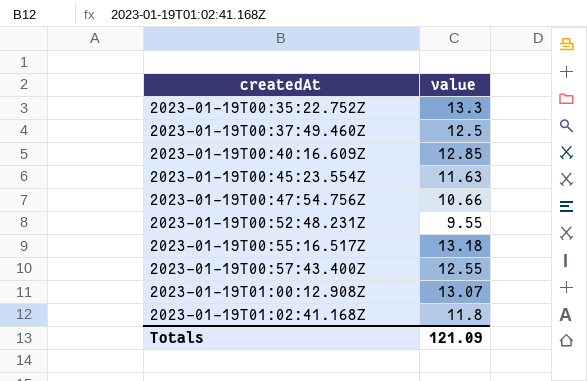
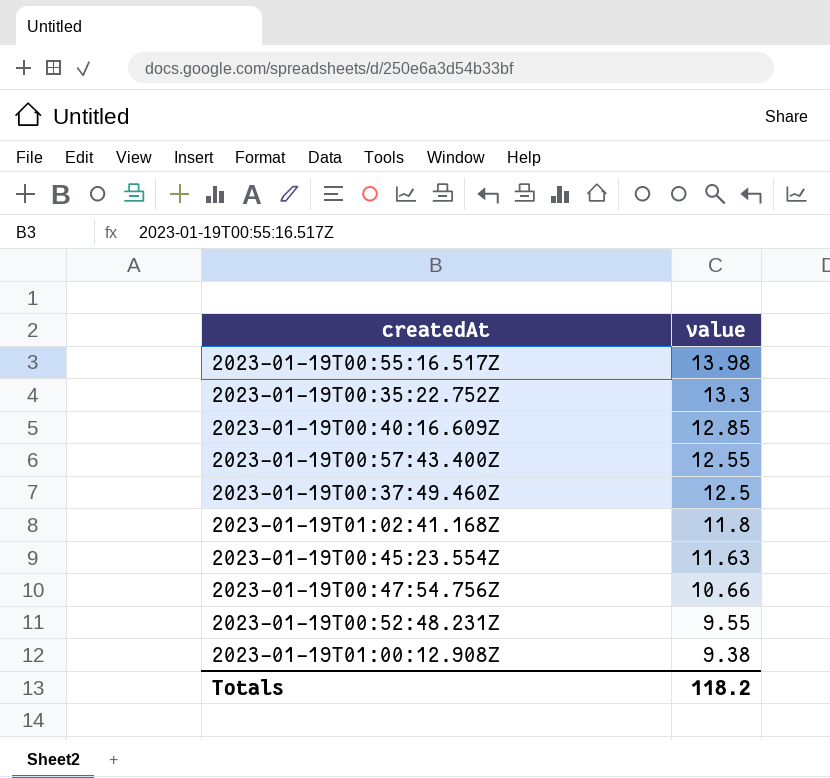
row order: createdAt ascending -> value descending
2023-01-19T00:55:16.517Z | value: 13.18 -> 13.98
2023-01-19T01:00:12.908Z | value: 13.07 -> 9.38
Totals | value: 121.09 -> 118.2

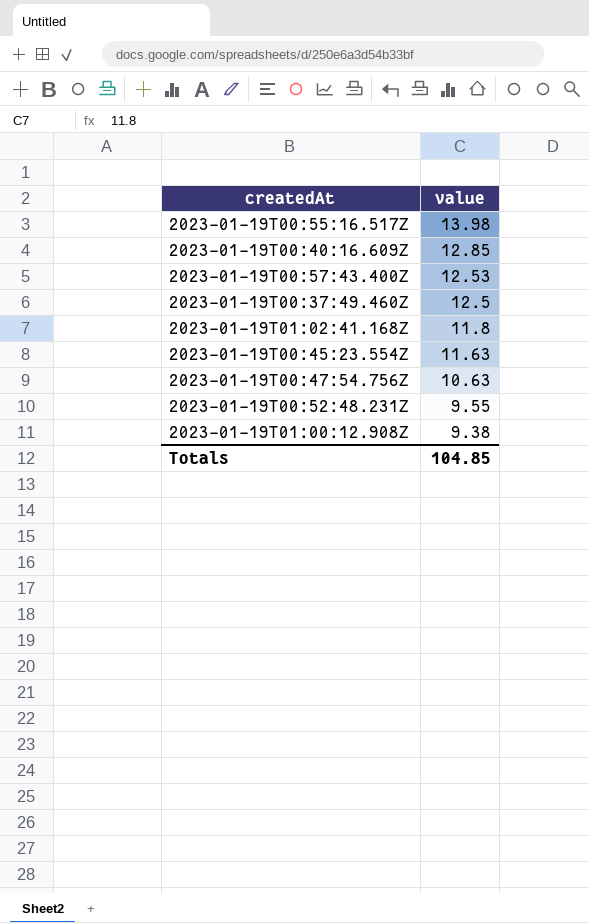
row 2023-01-19T00:35:22.752Z: 13.3 -> none
2023-01-19T00:57:43.400Z | value: 12.55 -> 12.53
2023-01-19T00:47:54.756Z | value: 10.66 -> 10.63
Totals | value: 118.2 -> 104.85

